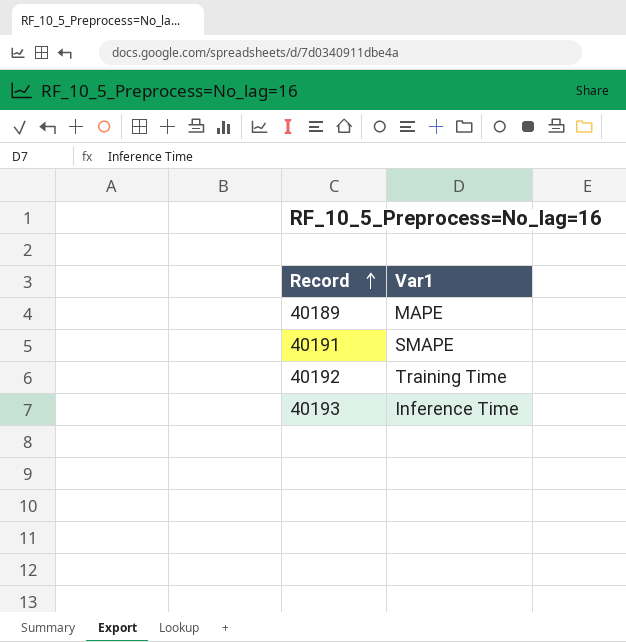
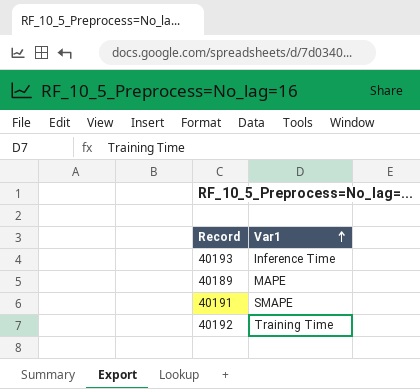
row order: Record ascending -> Var1 ascending

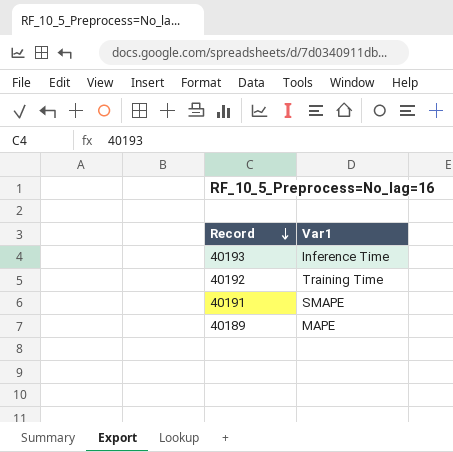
row order: Var1 ascending -> Record descending

